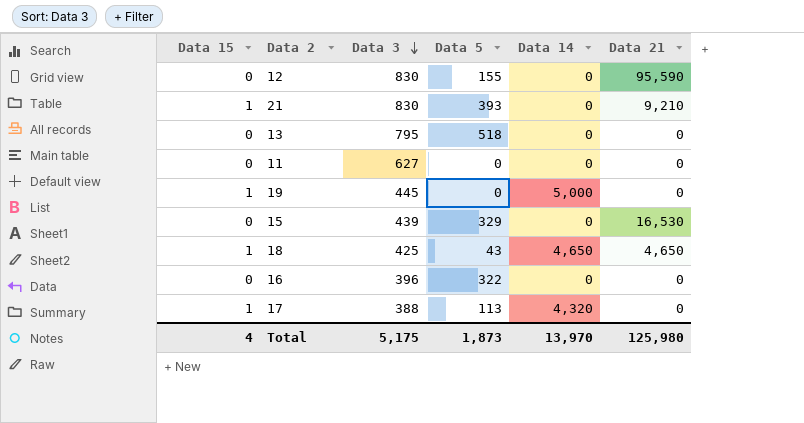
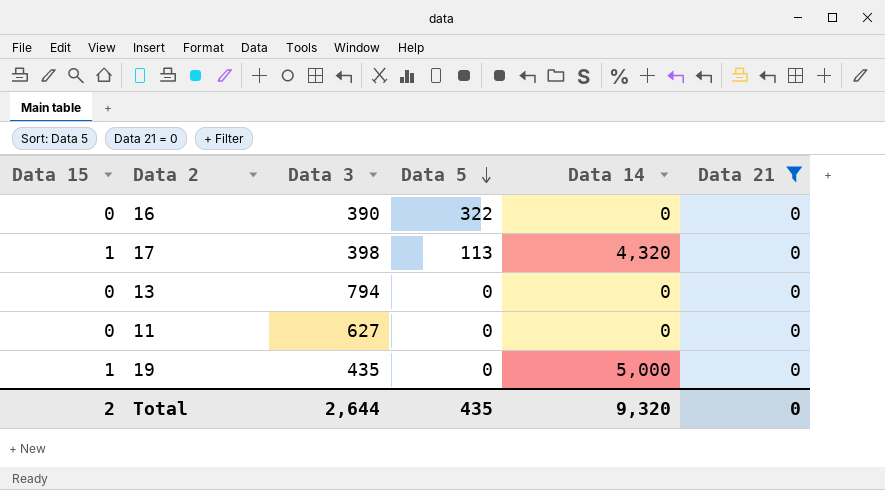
filter: none -> Data 21 = 0
row order: Data 3 descending -> Data 5 descending
16 | Data 3: 396 -> 390
17 | Data 3: 388 -> 398
13 | Data 3: 795 -> 794
13 | Data 5: 518 -> 0
19 | Data 3: 445 -> 435
Total | Data 15: 4 -> 2
Total | Data 3: 5,175 -> 2,644
Total | Data 5: 1,873 -> 435
Total | Data 14: 13,970 -> 9,320
Total | Data 21: 125,980 -> 0

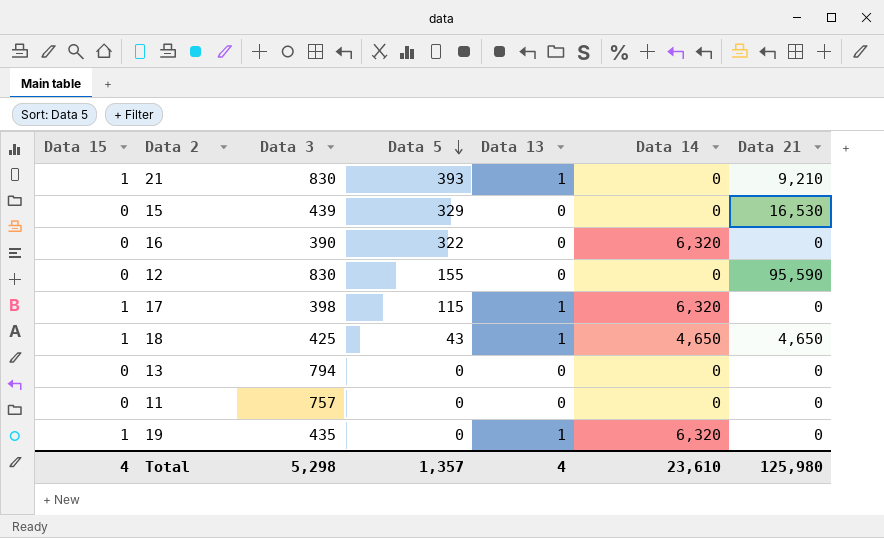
filter: Data 21 = 0 -> none
column Data 13 | position: none -> 5
16 | Data 14: 0 -> 6,320
17 | Data 5: 113 -> 115
17 | Data 14: 4,320 -> 6,320
11 | Data 3: 627 -> 757
19 | Data 14: 5,000 -> 6,320
Total | Data 15: 2 -> 4
Total | Data 3: 2,644 -> 5,298
Total | Data 5: 435 -> 1,357
Total | Data 14: 9,320 -> 23,610
Total | Data 21: 0 -> 125,980

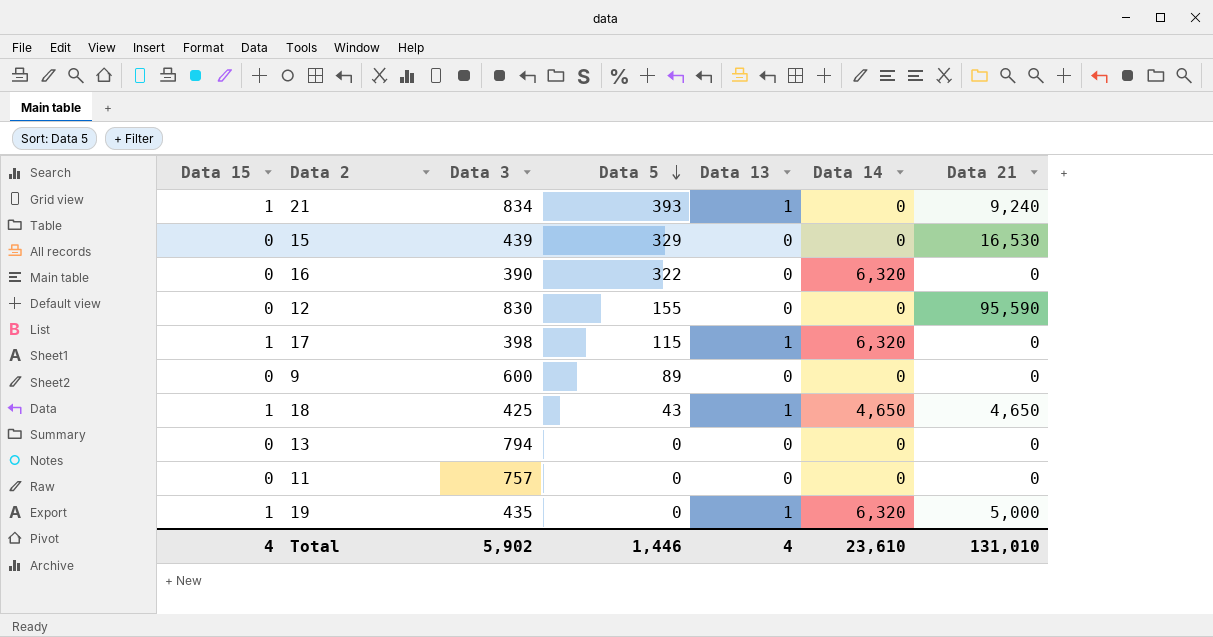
21 | Data 3: 830 -> 834
21 | Data 21: 9,210 -> 9,240
row 9: none -> 0 | 600 | 89 | 0 | 0 | 0
19 | Data 21: 0 -> 5,000
Total | Data 3: 5,298 -> 5,902
Total | Data 5: 1,357 -> 1,446
Total | Data 21: 125,980 -> 131,010

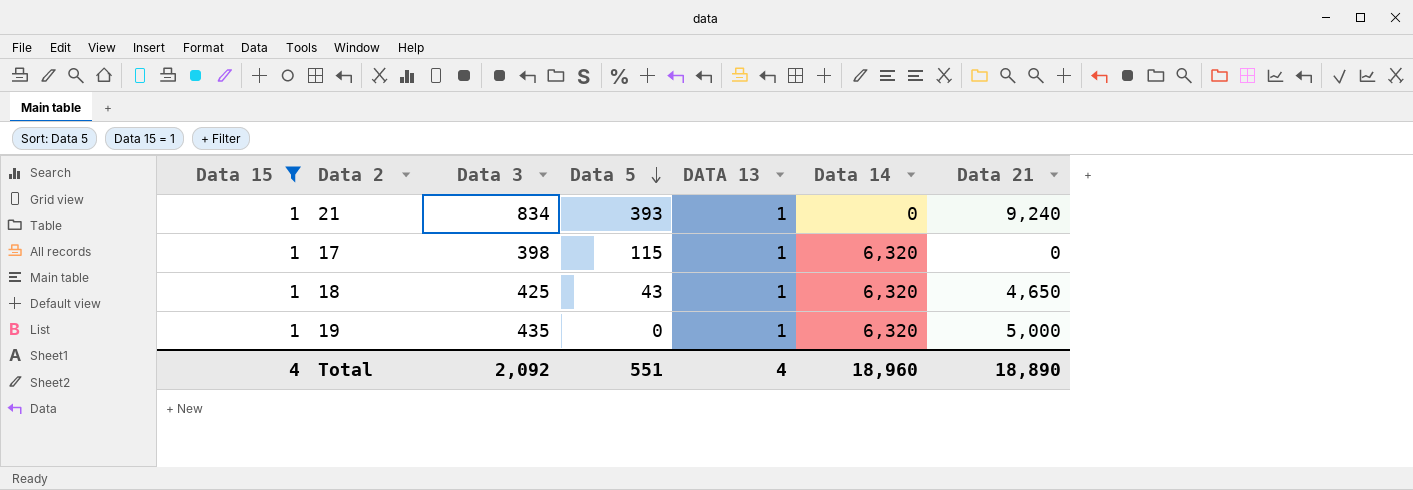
filter: none -> Data 15 = 1
column name: Data 13 -> DATA 13
18 | Data 14: 4,650 -> 6,320
Total | Data 3: 5,902 -> 2,092
Total | Data 5: 1,446 -> 551
Total | Data 14: 23,610 -> 18,960
Total | Data 21: 131,010 -> 18,890

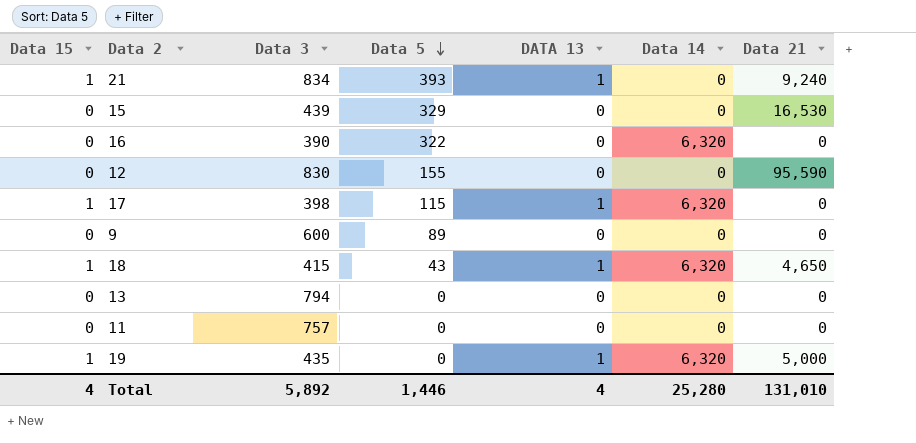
filter: Data 15 = 1 -> none
18 | Data 3: 425 -> 415
Total | Data 3: 2,092 -> 5,892
Total | Data 5: 551 -> 1,446
Total | Data 14: 18,960 -> 25,280
Total | Data 21: 18,890 -> 131,010

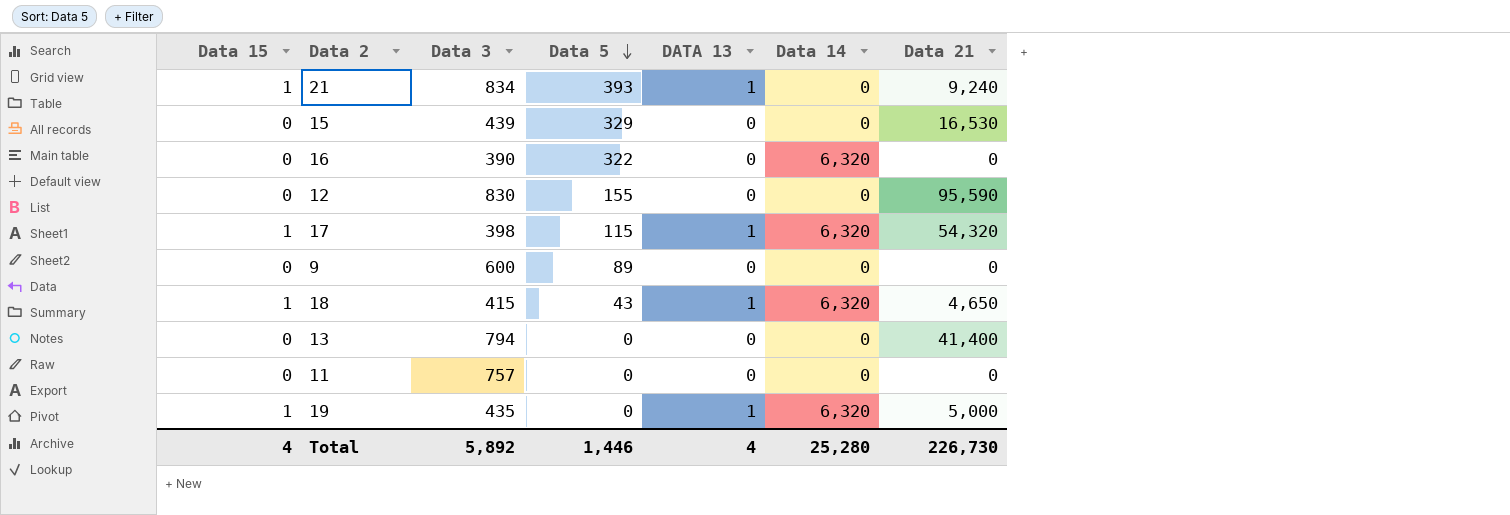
17 | Data 21: 0 -> 54,320
13 | Data 21: 0 -> 41,400
Total | Data 21: 131,010 -> 226,730

